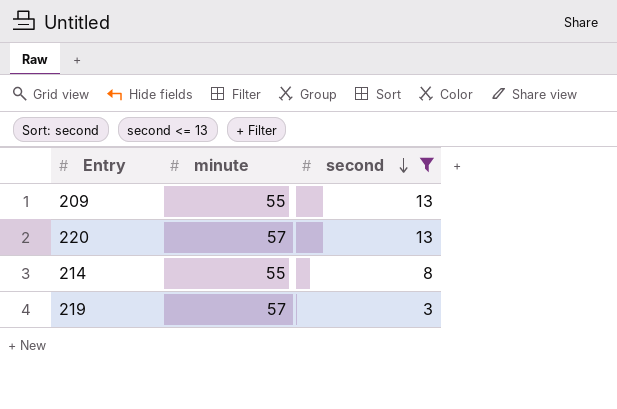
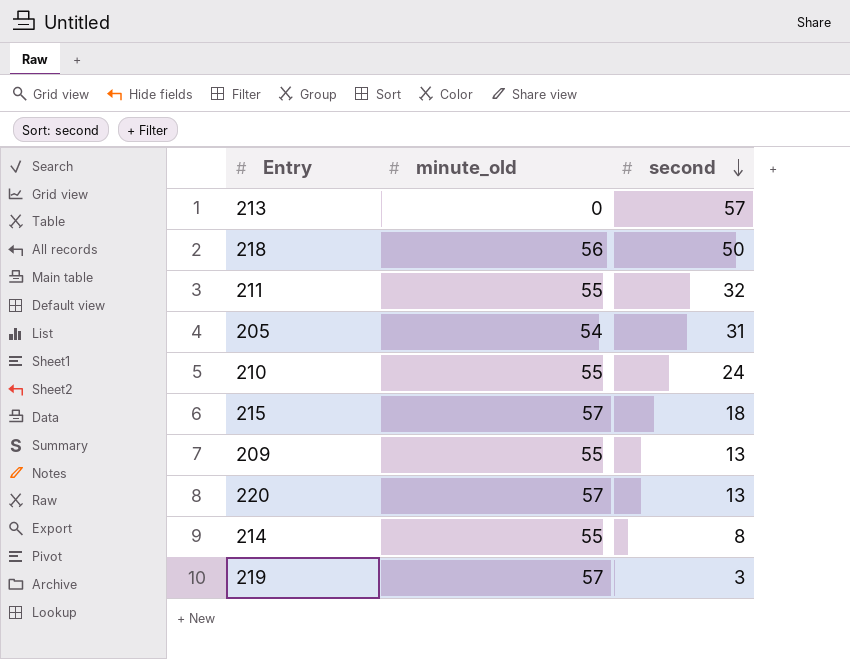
filter: second <= 13 -> none
column name: minute -> minute_old

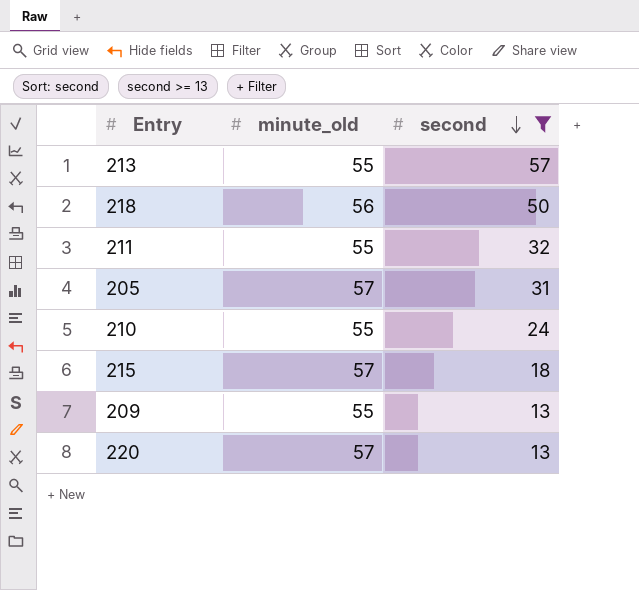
filter: none -> second >= 13
213 | minute_old: 0 -> 55
205 | minute_old: 54 -> 57

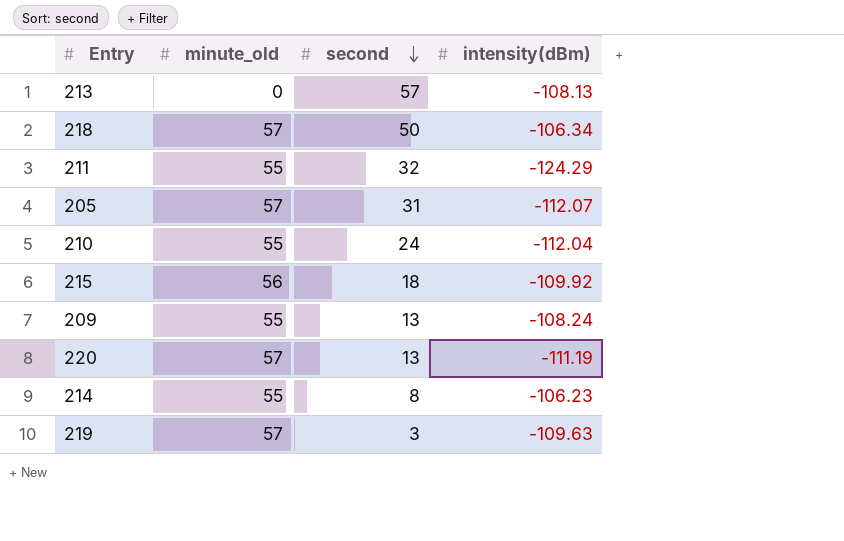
filter: second >= 13 -> none
column intensity(dBm) | position: none -> 4
213 | minute_old: 55 -> 0
218 | minute_old: 56 -> 57
215 | minute_old: 57 -> 56

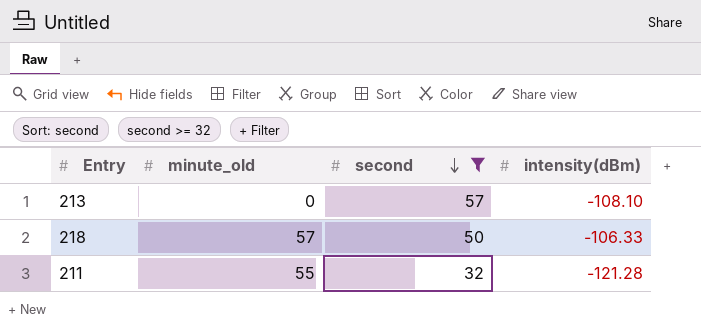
filter: none -> second >= 32
213 | intensity(dBm): -108.13 -> -108.10
218 | intensity(dBm): -106.34 -> -106.33
211 | intensity(dBm): -124.29 -> -121.28

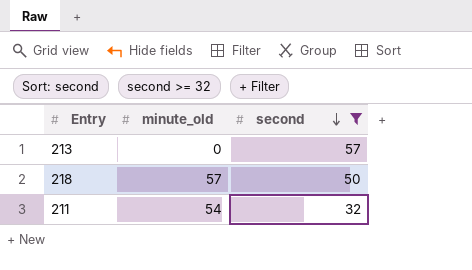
column intensity(dBm) | position: 4 -> none
211 | minute_old: 55 -> 54

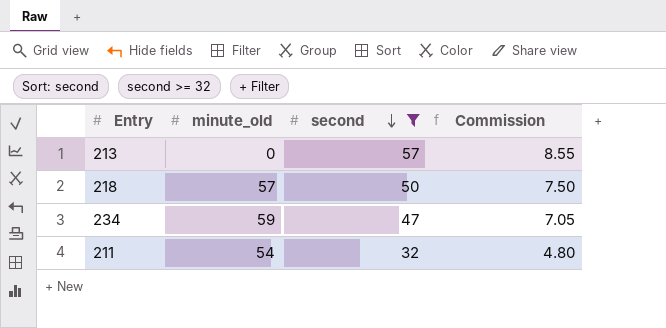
column Commission | formula: none -> [second] * 0.15
row 234: none -> 59 | 47 | 7.05

